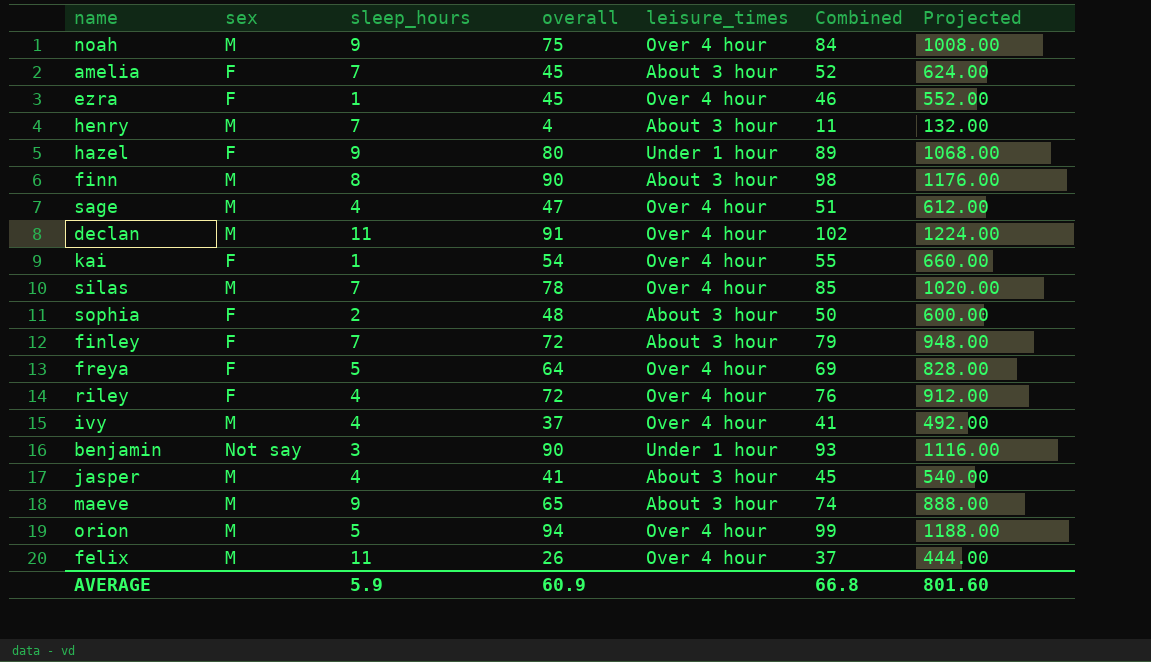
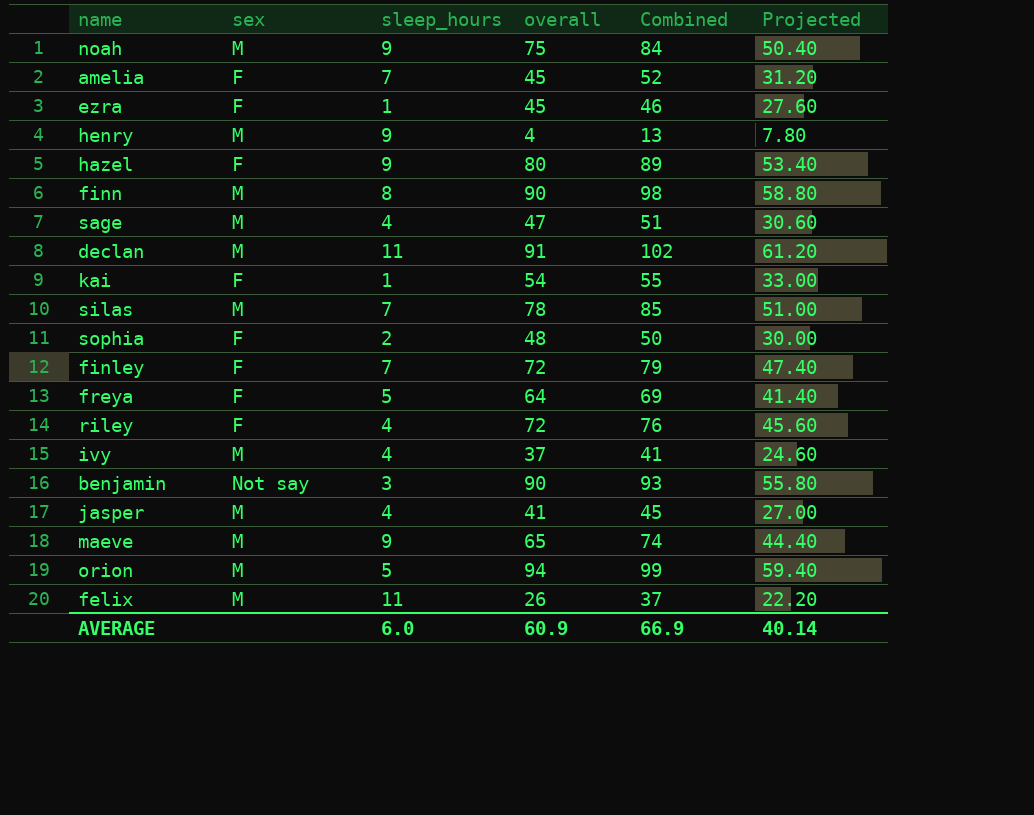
column leisure_times | position: 5 -> none
column Projected | formula: [Combined] * 12 -> [Combined] * 0.6
henry | sleep_hours: 7 -> 9
henry | Combined: 11 -> 13
AVERAGE | sleep_hours: 5.9 -> 6.0
AVERAGE | Combined: 66.8 -> 66.9
AVERAGE | Projected: 801.60 -> 40.14

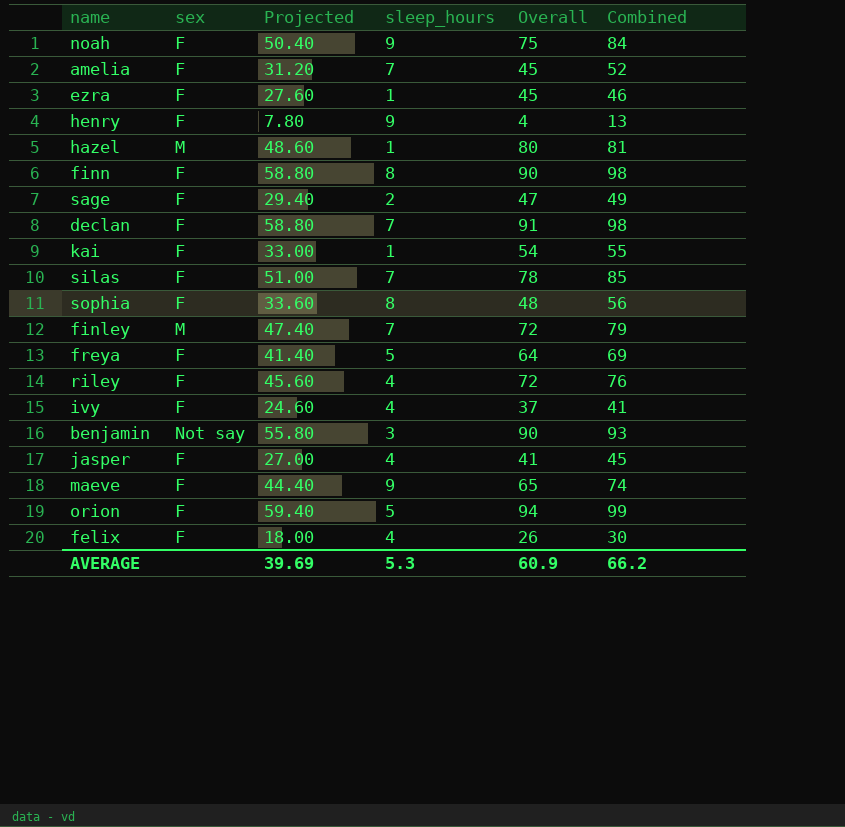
column Projected | position: 6 -> 3
column name: overall -> Overall
noah | sex: M -> F
henry | sex: M -> F
hazel | sex: F -> M
hazel | Projected: 53.40 -> 48.60
hazel | sleep_hours: 9 -> 1
hazel | Combined: 89 -> 81
finn | sex: M -> F
sage | sex: M -> F
sage | Projected: 30.60 -> 29.40
sage | sleep_hours: 4 -> 2
sage | Combined: 51 -> 49
declan | sex: M -> F
declan | Projected: 61.20 -> 58.80
declan | sleep_hours: 11 -> 7
declan | Combined: 102 -> 98
silas | sex: M -> F
sophia | Projected: 30.00 -> 33.60
sophia | sleep_hours: 2 -> 8
sophia | Combined: 50 -> 56
finley | sex: F -> M
ivy | sex: M -> F
jasper | sex: M -> F
maeve | sex: M -> F
orion | sex: M -> F
felix | sex: M -> F
felix | Projected: 22.20 -> 18.00
felix | sleep_hours: 11 -> 4
felix | Combined: 37 -> 30
AVERAGE | Projected: 40.14 -> 39.69
AVERAGE | sleep_hours: 6.0 -> 5.3
AVERAGE | Combined: 66.9 -> 66.2

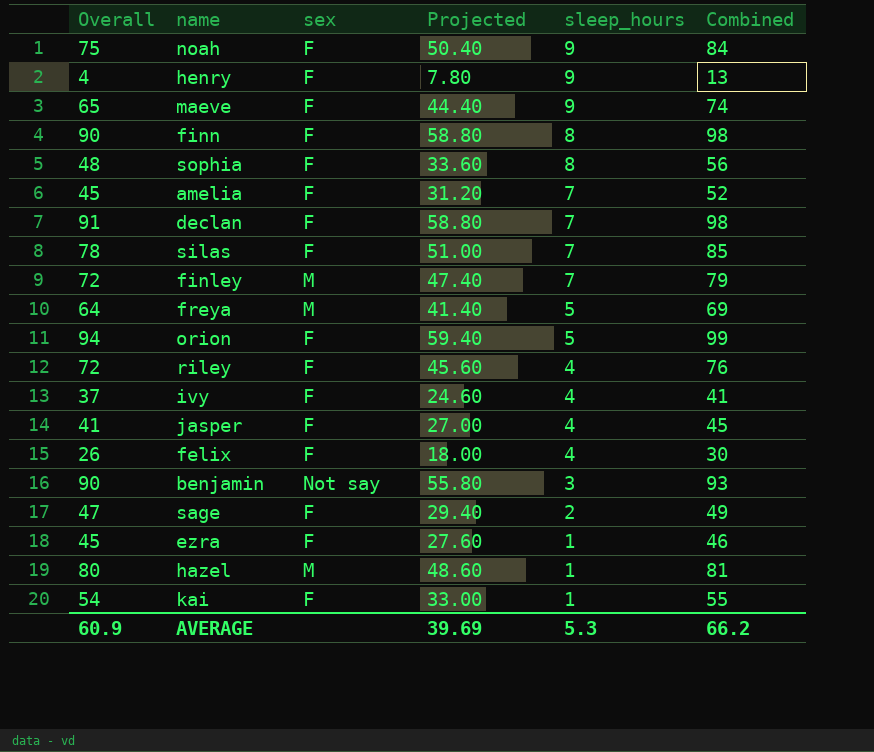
row order: none -> sleep_hours descending
column Overall | position: 5 -> 1
freya | sex: F -> M

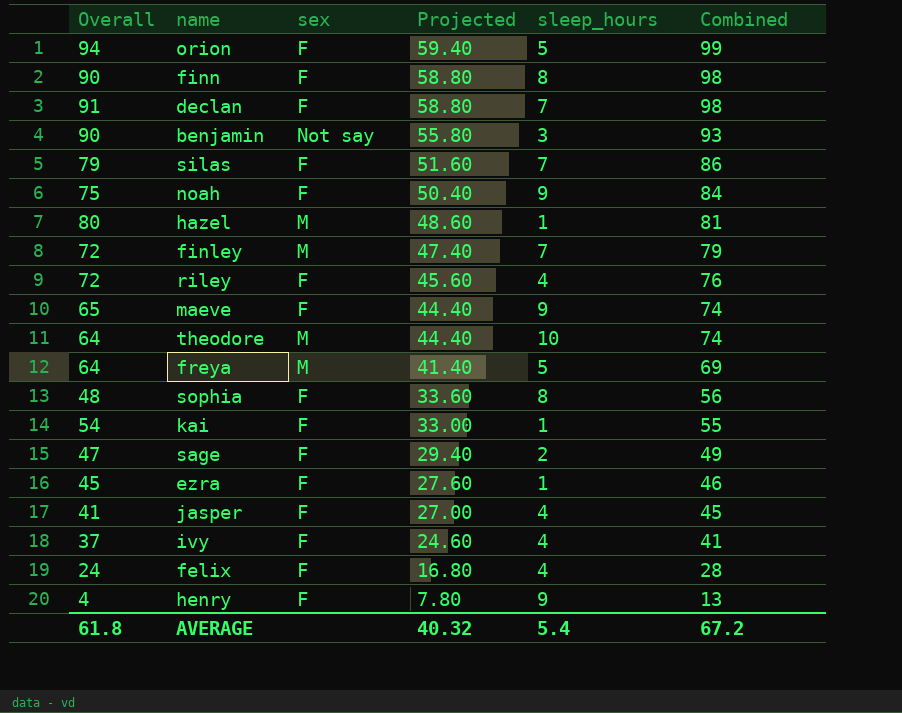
row order: sleep_hours descending -> Projected descending
row amelia: 45 | F | 31.20 | 7 | 52 -> none
silas | Overall: 78 -> 79
silas | Projected: 51.00 -> 51.60
silas | Combined: 85 -> 86
row theodore: none -> 64 | M | 44.40 | 10 | 74
felix | Overall: 26 -> 24
felix | Projected: 18.00 -> 16.80
felix | Combined: 30 -> 28
AVERAGE | Overall: 60.9 -> 61.8
AVERAGE | Projected: 39.69 -> 40.32
AVERAGE | sleep_hours: 5.3 -> 5.4
AVERAGE | Combined: 66.2 -> 67.2

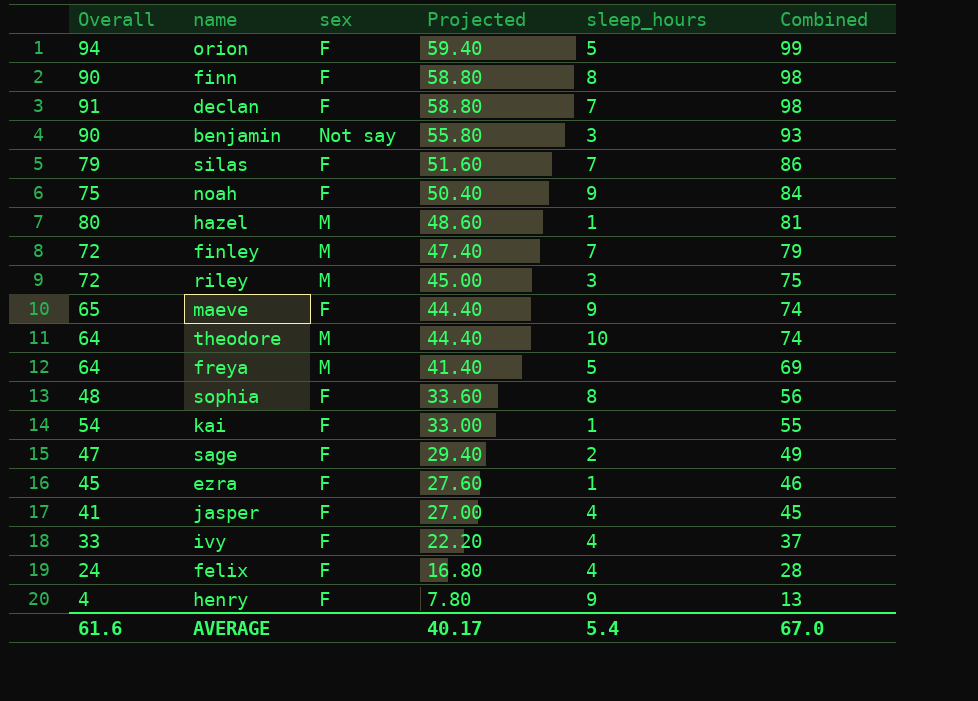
riley | sex: F -> M
riley | Projected: 45.60 -> 45.00
riley | sleep_hours: 4 -> 3
riley | Combined: 76 -> 75
ivy | Overall: 37 -> 33
ivy | Projected: 24.60 -> 22.20
ivy | Combined: 41 -> 37
AVERAGE | Overall: 61.8 -> 61.6
AVERAGE | Projected: 40.32 -> 40.17
AVERAGE | Combined: 67.2 -> 67.0

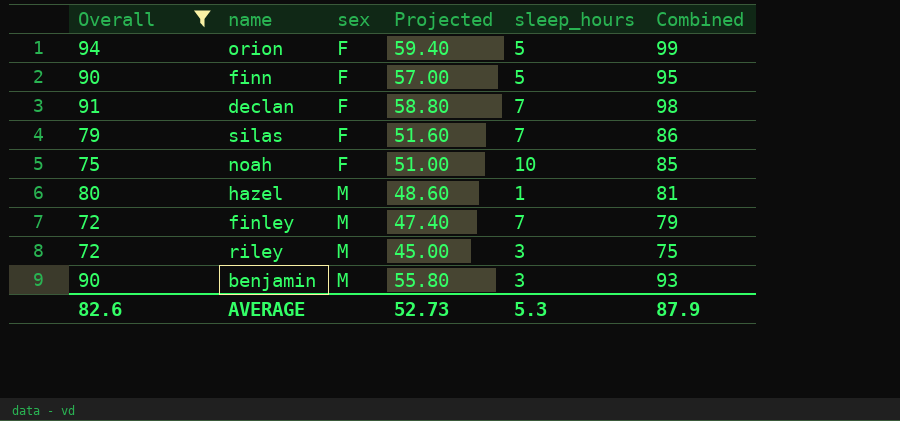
filter: none -> Overall >= 72
row order: Projected descending -> sex ascending
finn | Projected: 58.80 -> 57.00
finn | sleep_hours: 8 -> 5
finn | Combined: 98 -> 95
noah | Projected: 50.40 -> 51.00
noah | sleep_hours: 9 -> 10
noah | Combined: 84 -> 85
benjamin | sex: Not say -> M
AVERAGE | Overall: 61.6 -> 82.6
AVERAGE | Projected: 40.17 -> 52.73
AVERAGE | sleep_hours: 5.4 -> 5.3
AVERAGE | Combined: 67.0 -> 87.9

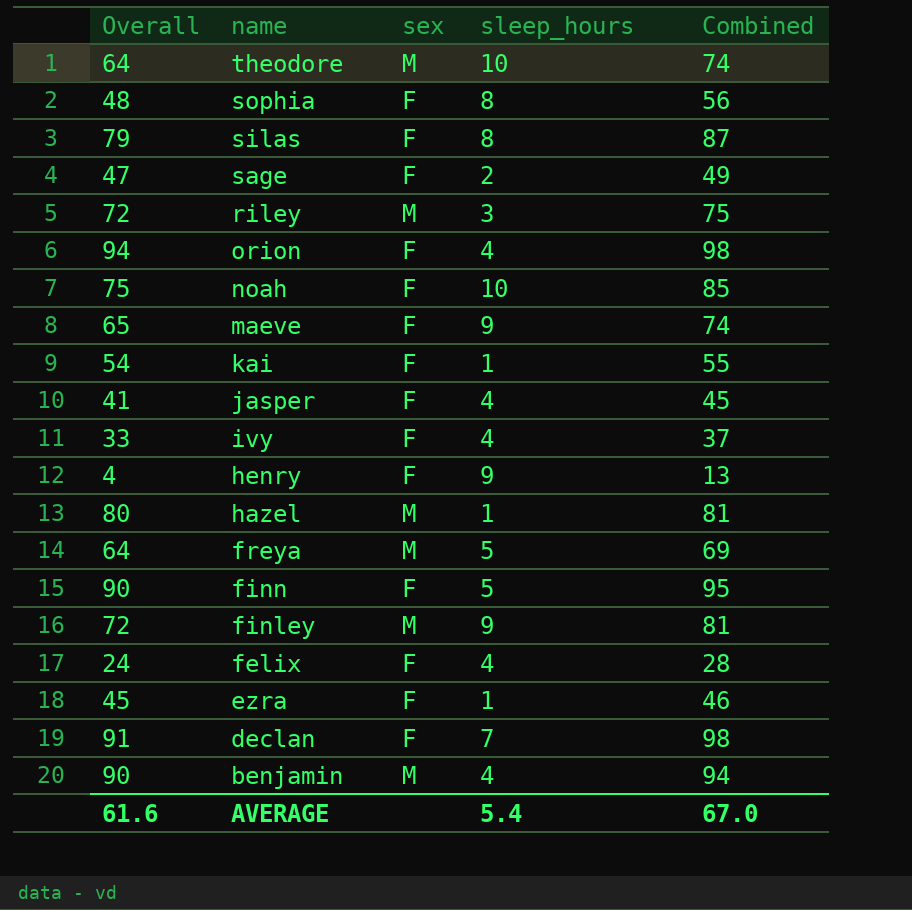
filter: Overall >= 72 -> none
row order: sex ascending -> name descending
column Projected | formula: [Combined] * 0.6 -> none
silas | sleep_hours: 7 -> 8
silas | Combined: 86 -> 87
orion | sleep_hours: 5 -> 4
orion | Combined: 99 -> 98
finley | sleep_hours: 7 -> 9
finley | Combined: 79 -> 81
benjamin | sleep_hours: 3 -> 4
benjamin | Combined: 93 -> 94
AVERAGE | Overall: 82.6 -> 61.6
AVERAGE | sleep_hours: 5.3 -> 5.4
AVERAGE | Combined: 87.9 -> 67.0

